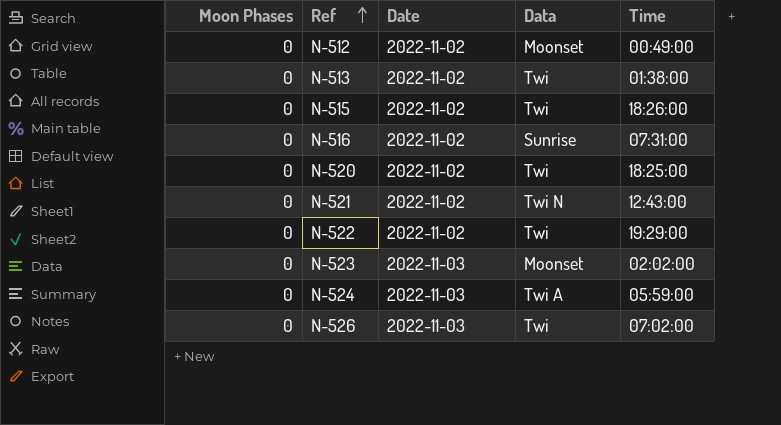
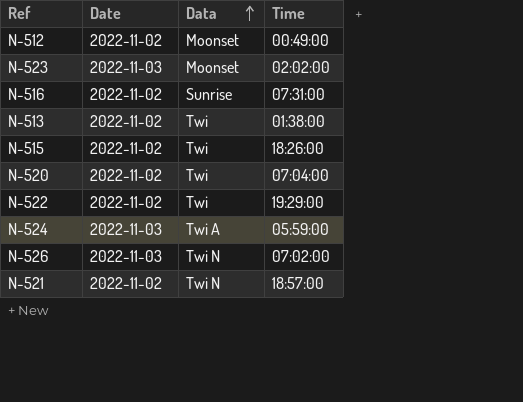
row order: Ref ascending -> Data ascending
column Moon Phases | position: 1 -> none
N-520 | Time: 18:25:00 -> 07:04:00
N-526 | Data: Twi -> Twi N
N-521 | Time: 12:43:00 -> 18:57:00

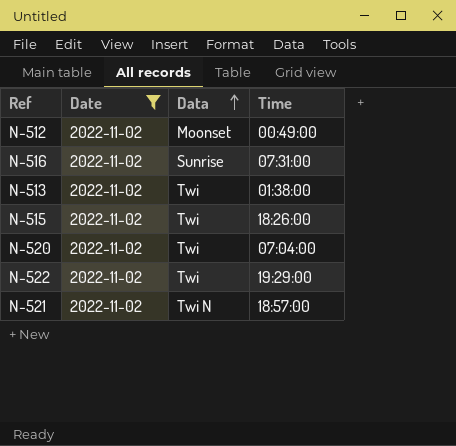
filter: none -> Date = 2022-11-02

